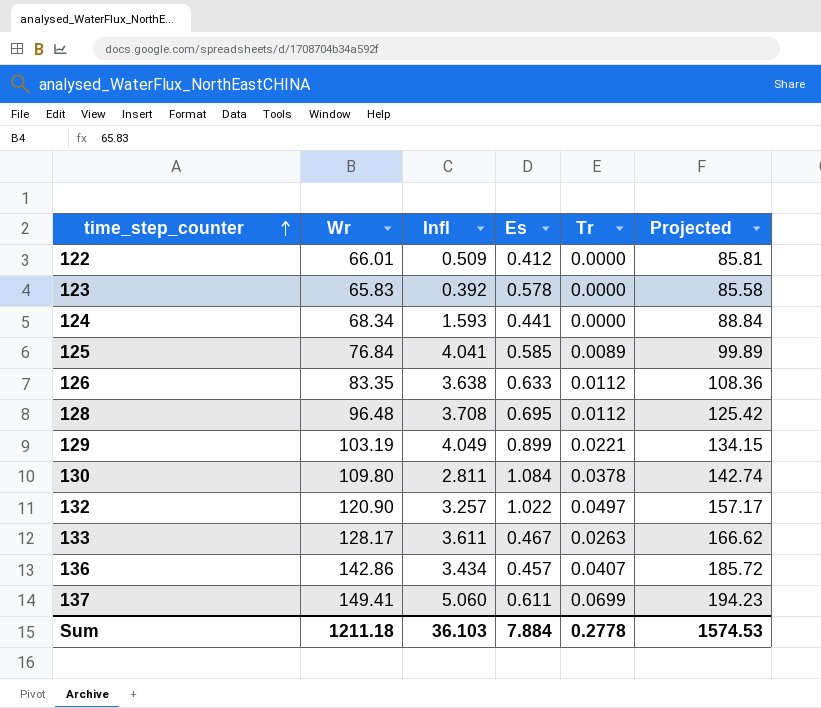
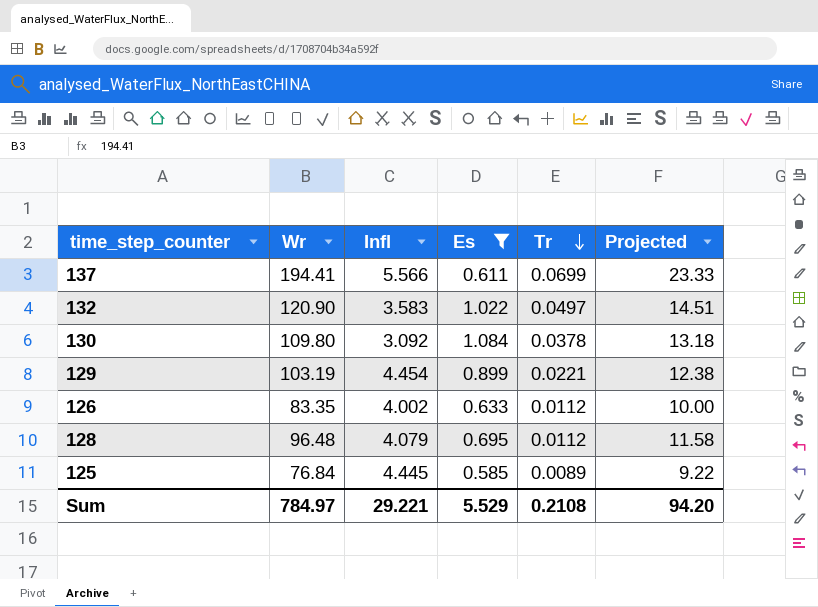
filter: none -> Es >= 0.585
row order: time_step_counter ascending -> Tr descending
column Projected | formula: [Wr] * 1.3 -> [Wr] * 0.12
137 | Wr: 149.41 -> 194.41
137 | Infl: 5.060 -> 5.566
132 | Infl: 3.257 -> 3.583
130 | Infl: 2.811 -> 3.092
129 | Infl: 4.049 -> 4.454
126 | Infl: 3.638 -> 4.002
128 | Infl: 3.708 -> 4.079
125 | Infl: 4.041 -> 4.445
Sum | Wr: 1211.18 -> 784.97
Sum | Infl: 36.103 -> 29.221
Sum | Es: 7.884 -> 5.529
Sum | Tr: 0.2778 -> 0.2108
Sum | Projected: 1574.53 -> 94.20

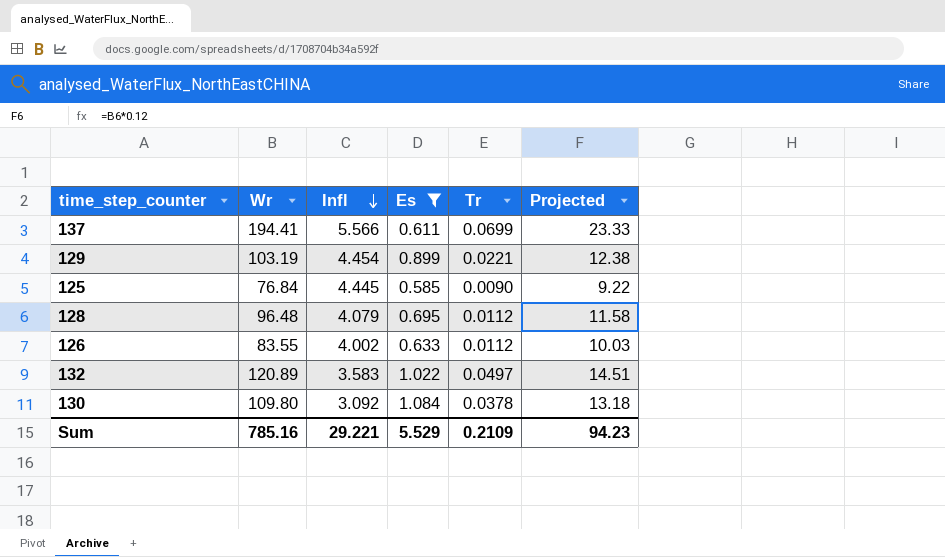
row order: Tr descending -> Infl descending
125 | Tr: 0.0089 -> 0.0090
126 | Wr: 83.35 -> 83.55
126 | Projected: 10.00 -> 10.03
132 | Wr: 120.90 -> 120.89
Sum | Wr: 784.97 -> 785.16
Sum | Tr: 0.2108 -> 0.2109
Sum | Projected: 94.20 -> 94.23

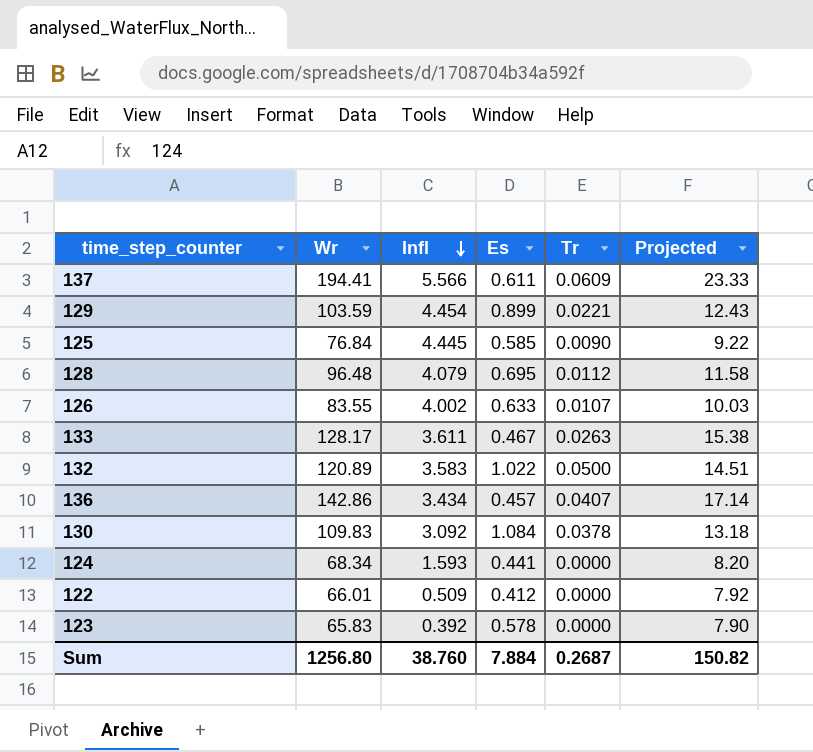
filter: Es >= 0.585 -> none
137 | Tr: 0.0699 -> 0.0609
129 | Wr: 103.19 -> 103.59
129 | Projected: 12.38 -> 12.43
126 | Tr: 0.0112 -> 0.0107
132 | Tr: 0.0497 -> 0.0500
130 | Wr: 109.80 -> 109.83
Sum | Wr: 785.16 -> 1256.80
Sum | Infl: 29.221 -> 38.760
Sum | Es: 5.529 -> 7.884
Sum | Tr: 0.2109 -> 0.2687
Sum | Projected: 94.23 -> 150.82

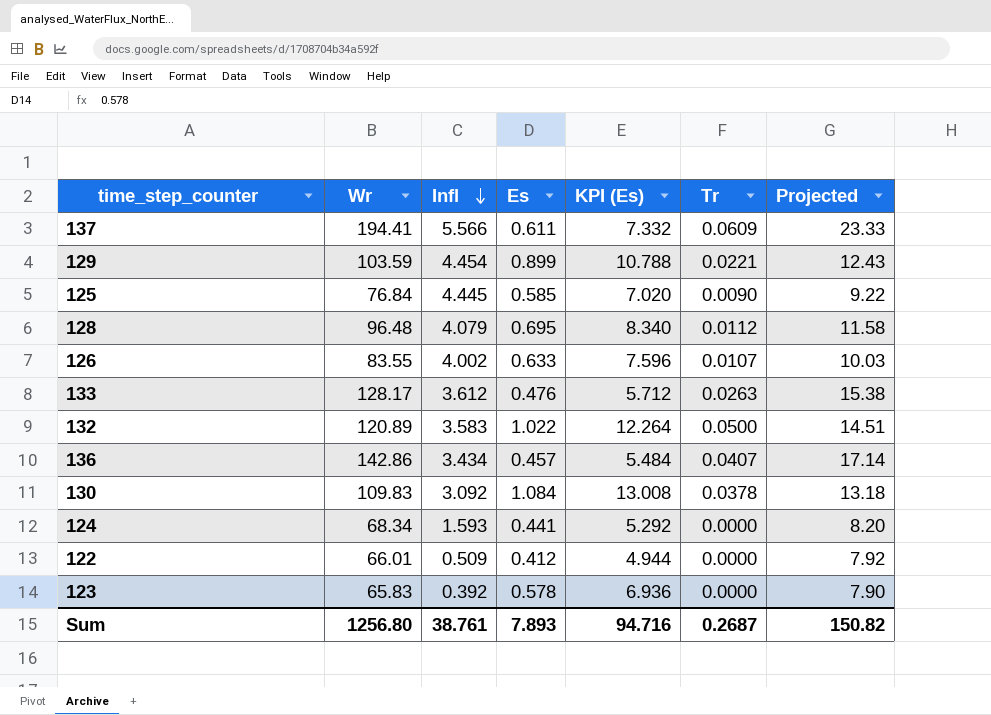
column KPI (Es) | formula: none -> [Es] * 12
133 | Infl: 3.611 -> 3.612
133 | Es: 0.467 -> 0.476
Sum | Infl: 38.760 -> 38.761
Sum | Es: 7.884 -> 7.893

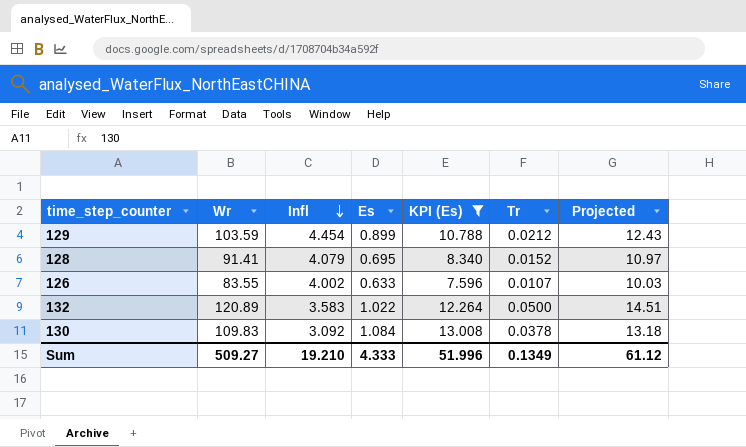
filter: none -> KPI (Es) >= 7.596
129 | Tr: 0.0221 -> 0.0212
128 | Wr: 96.48 -> 91.41
128 | Tr: 0.0112 -> 0.0152
128 | Projected: 11.58 -> 10.97
Sum | Wr: 1256.80 -> 509.27
Sum | Infl: 38.761 -> 19.210
Sum | Es: 7.893 -> 4.333
Sum | KPI (Es): 94.716 -> 51.996
Sum | Tr: 0.2687 -> 0.1349
Sum | Projected: 150.82 -> 61.12

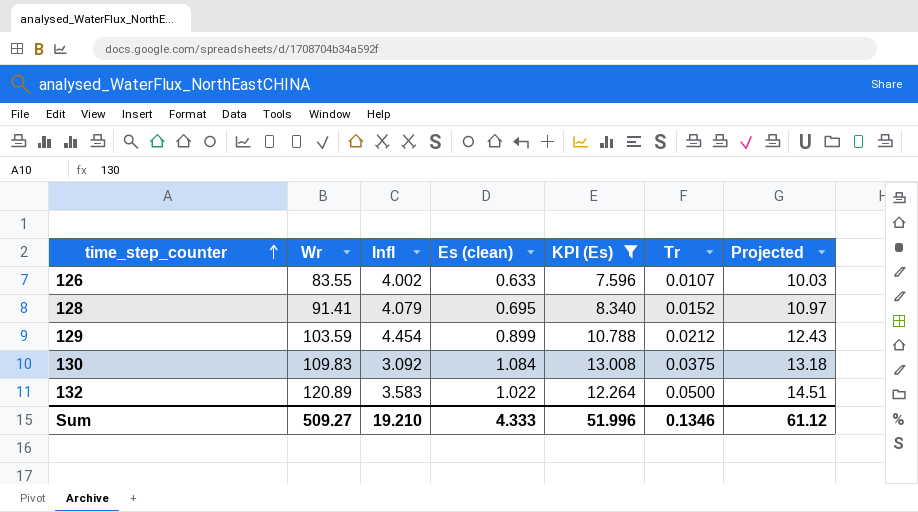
row order: Infl descending -> time_step_counter ascending
column name: Es -> Es (clean)
130 | Tr: 0.0378 -> 0.0375
Sum | Tr: 0.1349 -> 0.1346

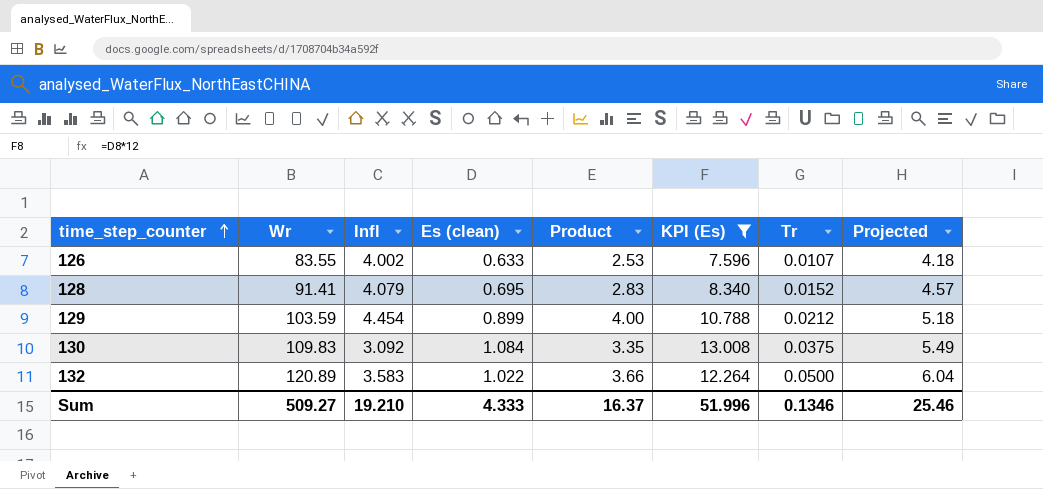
column Product | formula: none -> [Infl] * [Es (clean)]
column Projected | formula: [Wr] * 0.12 -> [Wr] * 0.05
Sum | Projected: 61.12 -> 25.46

